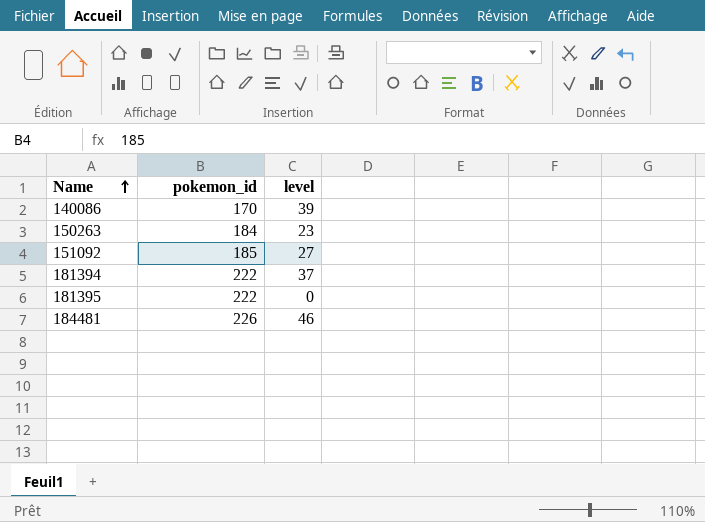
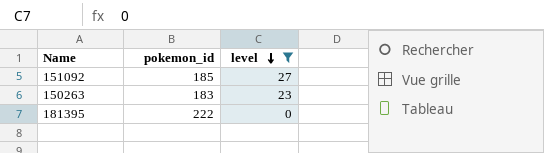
filter: none -> level <= 27
row order: Name ascending -> level descending
150263 | pokemon_id: 184 -> 183

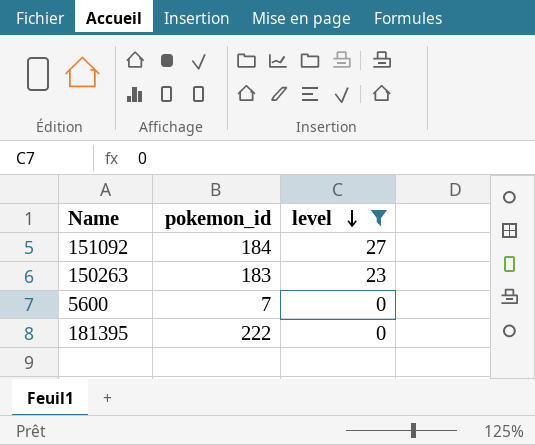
151092 | pokemon_id: 185 -> 184
row 5600: none -> 7 | 0

